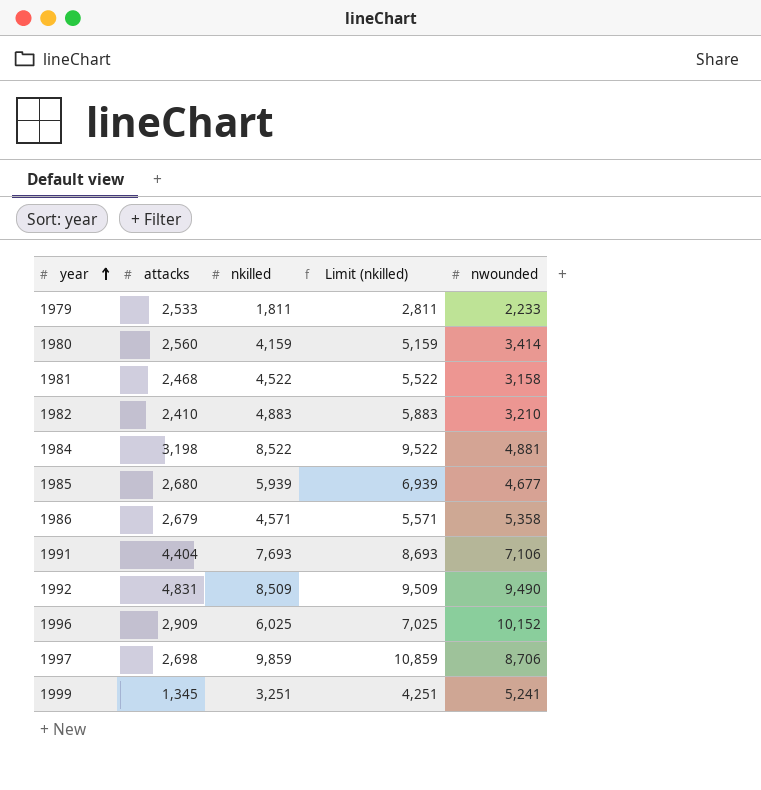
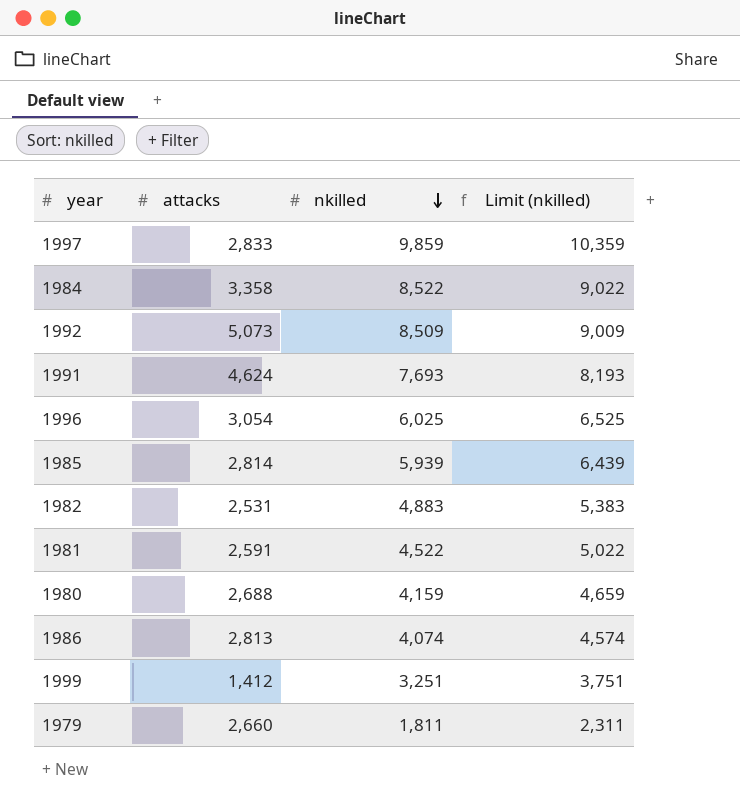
row order: year ascending -> nkilled descending
column nwounded | position: 5 -> none
column Limit (nkilled) | formula: [nkilled] + 1000 -> [nkilled] + 500
1997 | attacks: 2,698 -> 2,833
1984 | attacks: 3,198 -> 3,358
1992 | attacks: 4,831 -> 5,073
1991 | attacks: 4,404 -> 4,624
1996 | attacks: 2,909 -> 3,054
1985 | attacks: 2,680 -> 2,814
1982 | attacks: 2,410 -> 2,531
1981 | attacks: 2,468 -> 2,591
1980 | attacks: 2,560 -> 2,688
1986 | attacks: 2,679 -> 2,813
1986 | nkilled: 4,571 -> 4,074
1999 | attacks: 1,345 -> 1,412
1979 | attacks: 2,533 -> 2,660

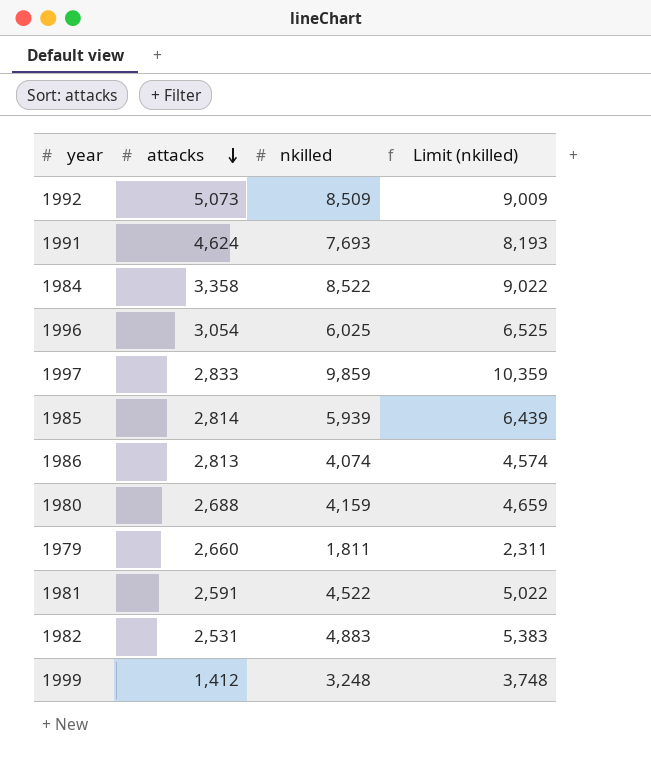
row order: nkilled descending -> attacks descending
1999 | nkilled: 3,251 -> 3,248
1999 | Limit (nkilled): 3,751 -> 3,748

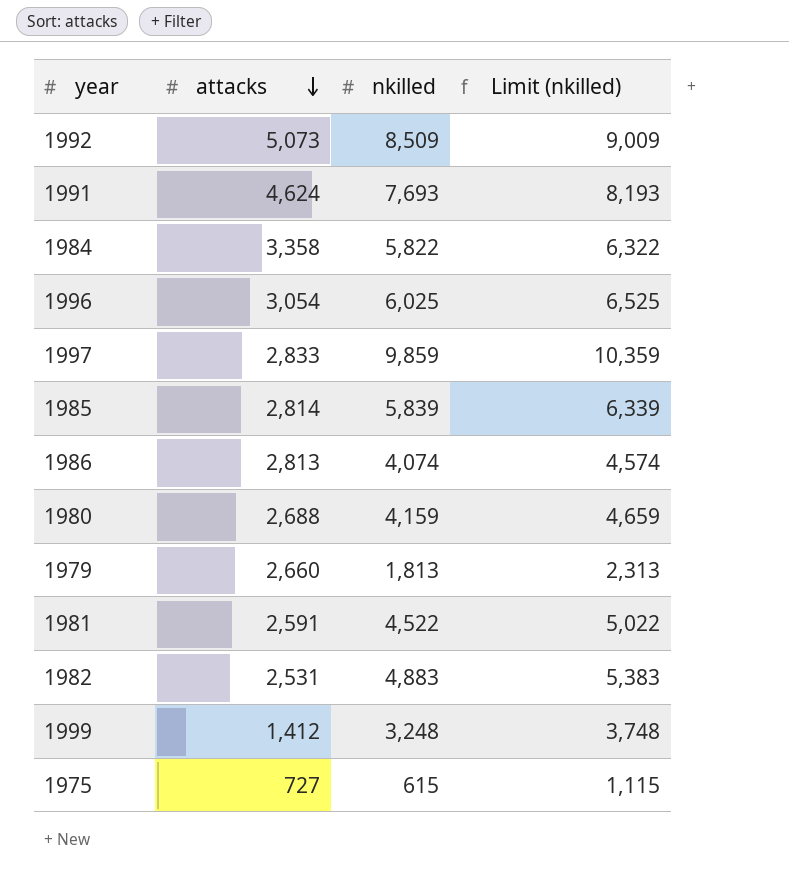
1984 | nkilled: 8,522 -> 5,822
1984 | Limit (nkilled): 9,022 -> 6,322
1985 | nkilled: 5,939 -> 5,839
1985 | Limit (nkilled): 6,439 -> 6,339
1979 | nkilled: 1,811 -> 1,813
1979 | Limit (nkilled): 2,311 -> 2,313
row 1975: none -> 727 | 615 | 1,115

